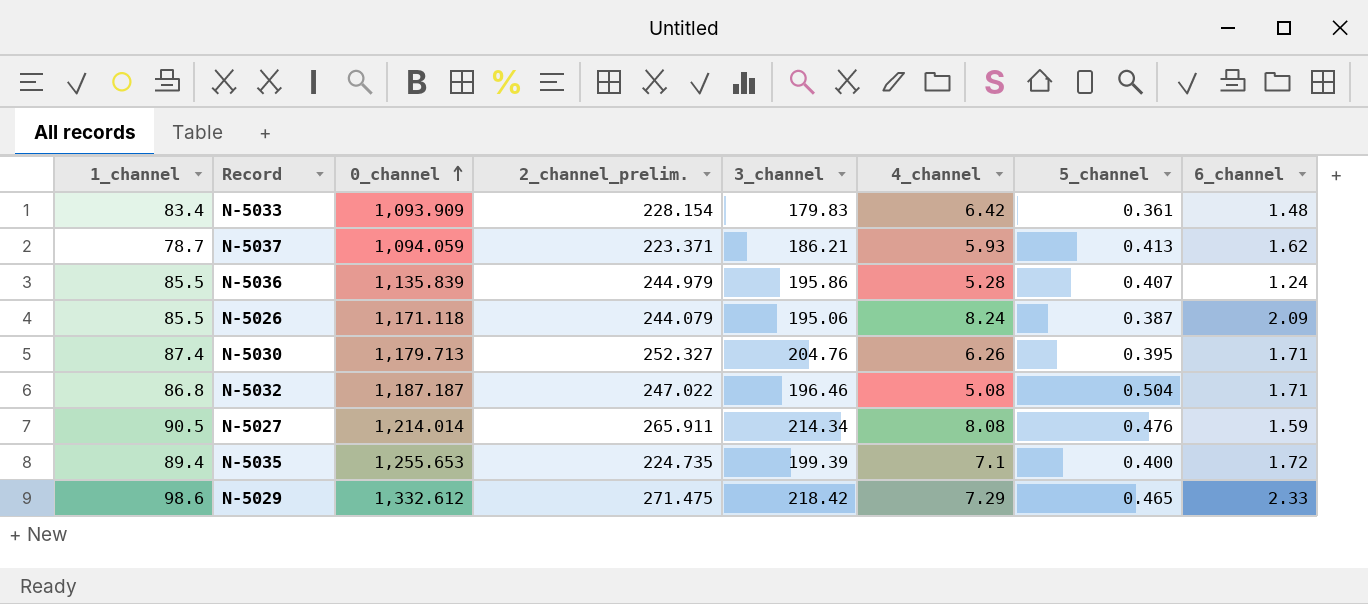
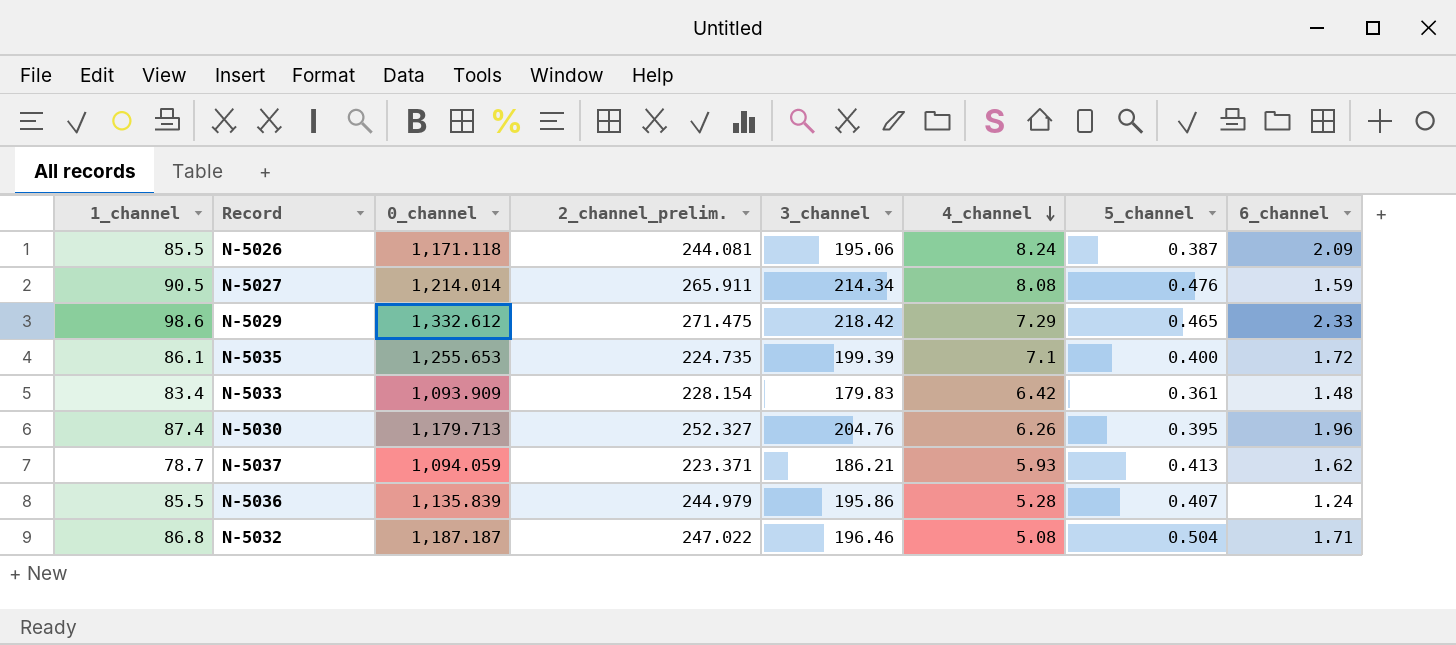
row order: 0_channel ascending -> 4_channel descending
N-5026 | 2_channel_prelim.: 244.079 -> 244.081
N-5035 | 1_channel: 89.4 -> 86.1
N-5030 | 6_channel: 1.71 -> 1.96

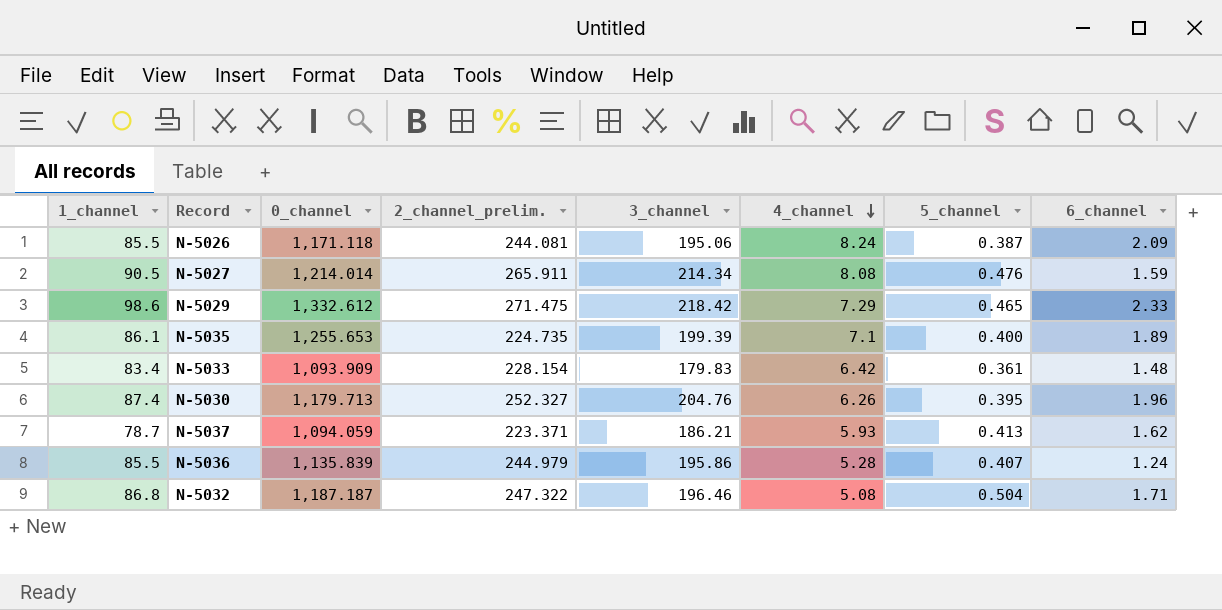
N-5035 | 6_channel: 1.72 -> 1.89
N-5032 | 2_channel_prelim.: 247.022 -> 247.322

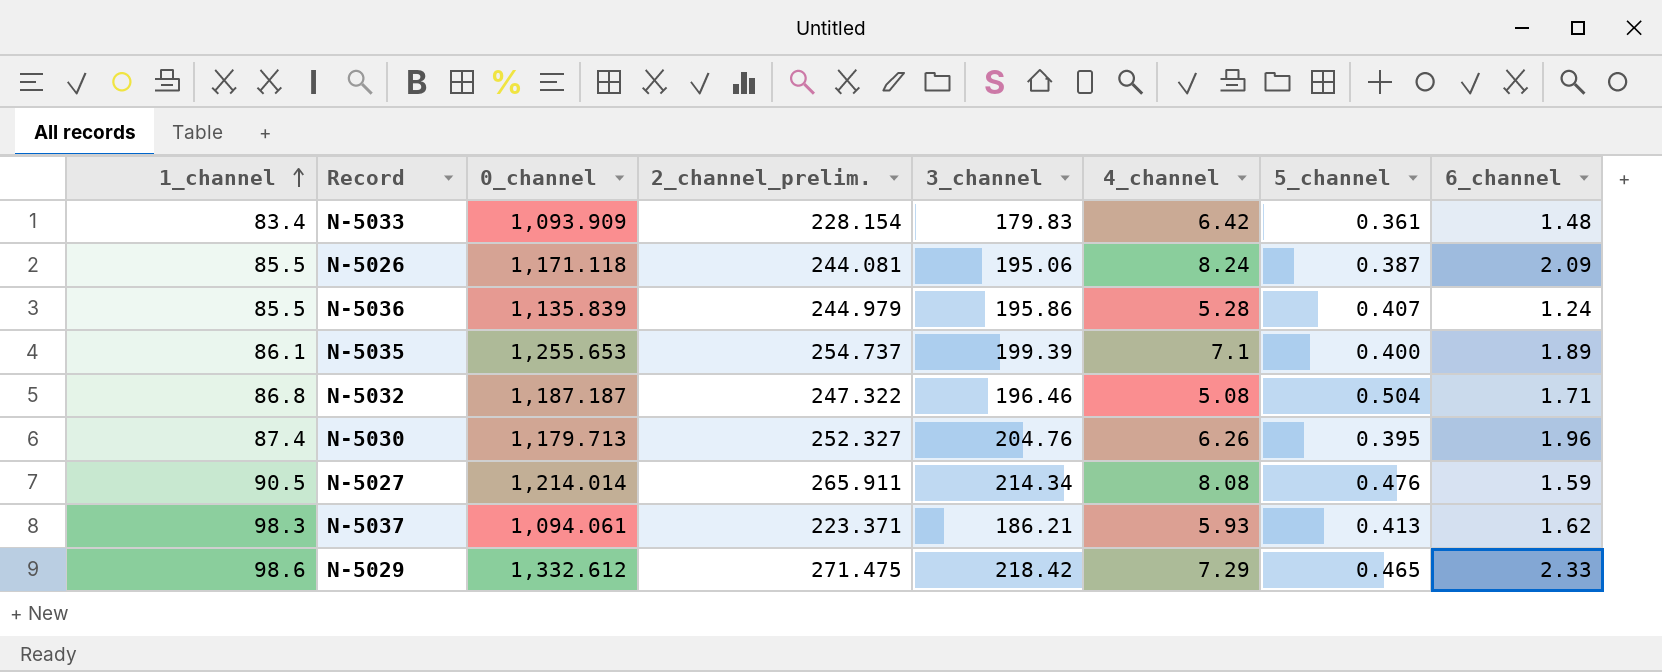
row order: 4_channel descending -> 1_channel ascending
N-5035 | 2_channel_prelim.: 224.735 -> 254.737
N-5037 | 1_channel: 78.7 -> 98.3
N-5037 | 0_channel: 1,094.059 -> 1,094.061

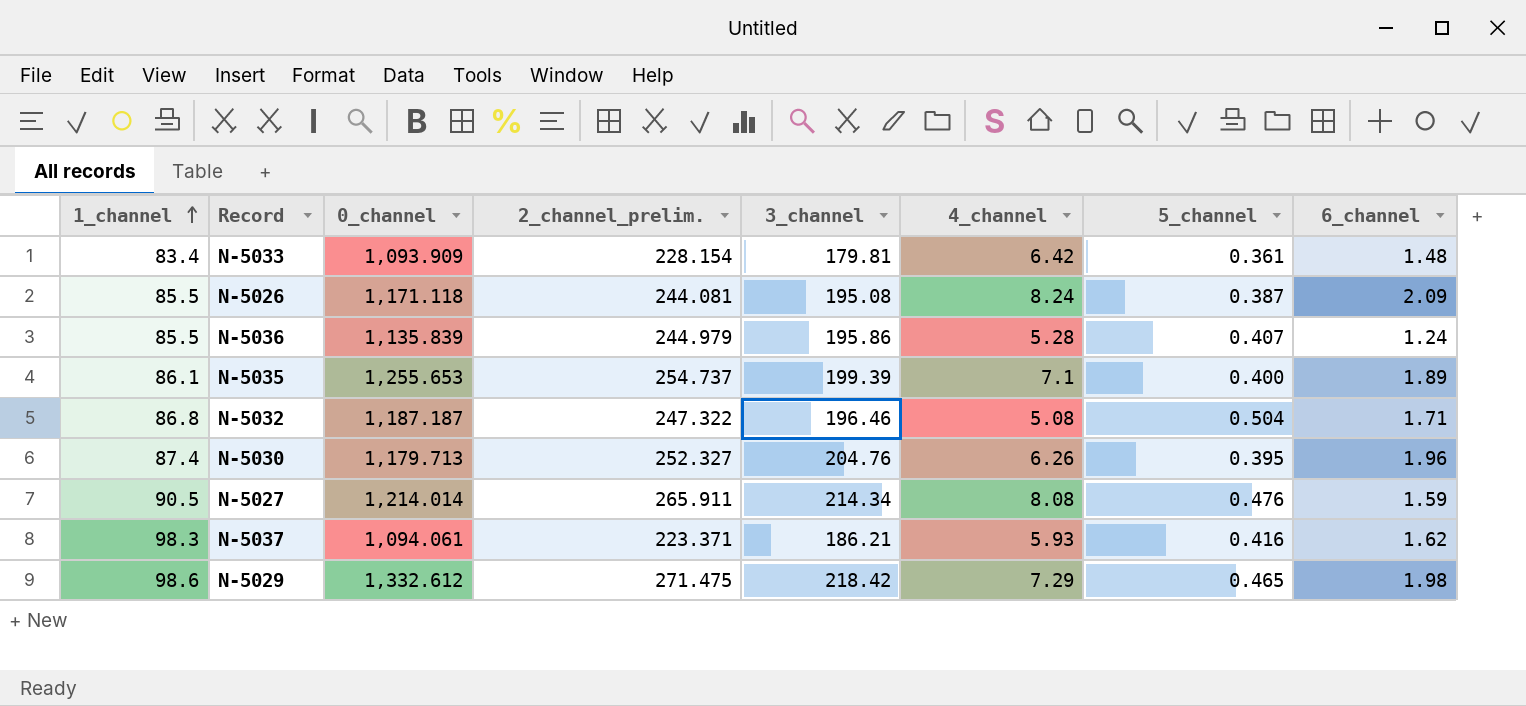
N-5033 | 3_channel: 179.83 -> 179.81
N-5026 | 3_channel: 195.06 -> 195.08
N-5037 | 5_channel: 0.413 -> 0.416
N-5029 | 6_channel: 2.33 -> 1.98

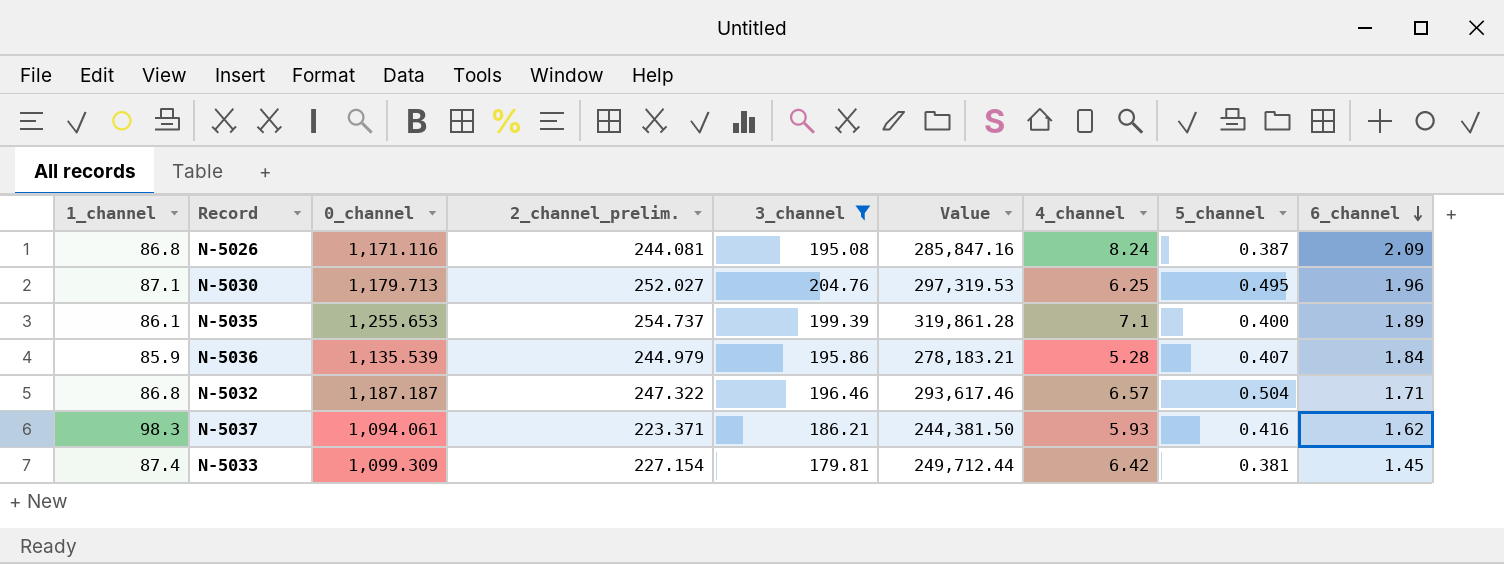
filter: none -> 3_channel <= 204.76
row order: 1_channel ascending -> 6_channel descending
column Value | formula: none -> [0_channel] * [2_channel_prelim.]
N-5026 | 1_channel: 85.5 -> 86.8
N-5026 | 0_channel: 1,171.118 -> 1,171.116
N-5030 | 1_channel: 87.4 -> 87.1
N-5030 | 2_channel_prelim.: 252.327 -> 252.027
N-5030 | 4_channel: 6.26 -> 6.25
N-5030 | 5_channel: 0.395 -> 0.495
N-5036 | 1_channel: 85.5 -> 85.9
N-5036 | 0_channel: 1,135.839 -> 1,135.539
N-5036 | 6_channel: 1.24 -> 1.84
N-5032 | 4_channel: 5.08 -> 6.57
N-5033 | 1_channel: 83.4 -> 87.4
N-5033 | 0_channel: 1,093.909 -> 1,099.309
N-5033 | 2_channel_prelim.: 228.154 -> 227.154
N-5033 | 5_channel: 0.361 -> 0.381
N-5033 | 6_channel: 1.48 -> 1.45

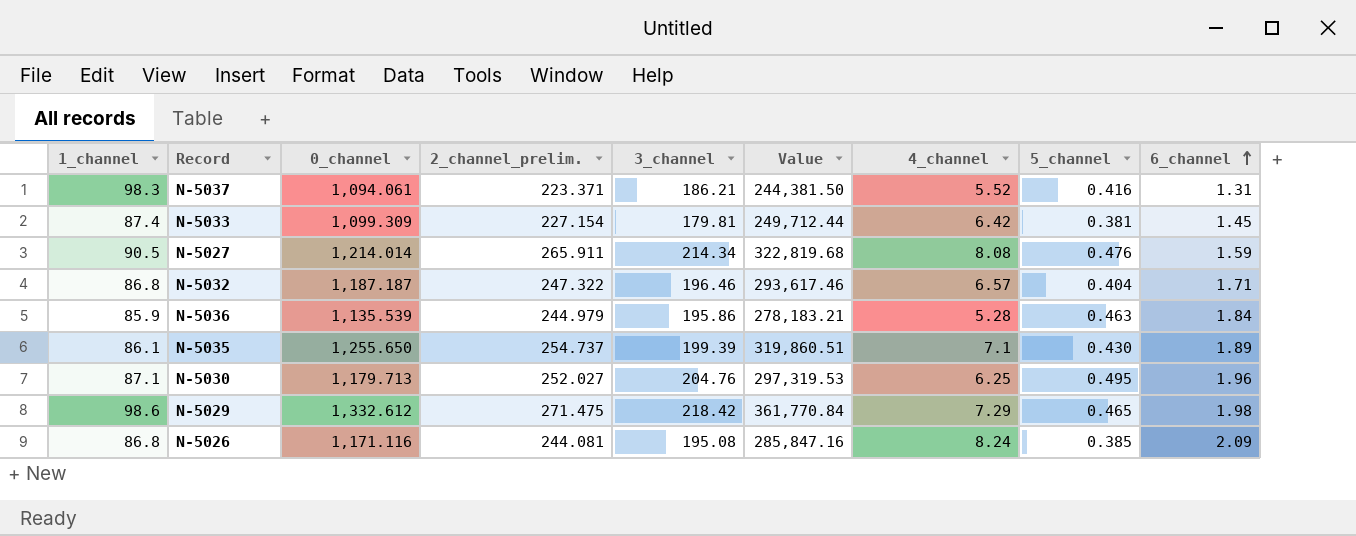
filter: 3_channel <= 204.76 -> none
row order: 6_channel descending -> 6_channel ascending
N-5037 | 4_channel: 5.93 -> 5.52
N-5037 | 6_channel: 1.62 -> 1.31
N-5032 | 5_channel: 0.504 -> 0.404
N-5036 | 5_channel: 0.407 -> 0.463
N-5035 | 0_channel: 1,255.653 -> 1,255.650
N-5035 | Value: 319,861.28 -> 319,860.51
N-5035 | 5_channel: 0.400 -> 0.430
N-5026 | 5_channel: 0.387 -> 0.385

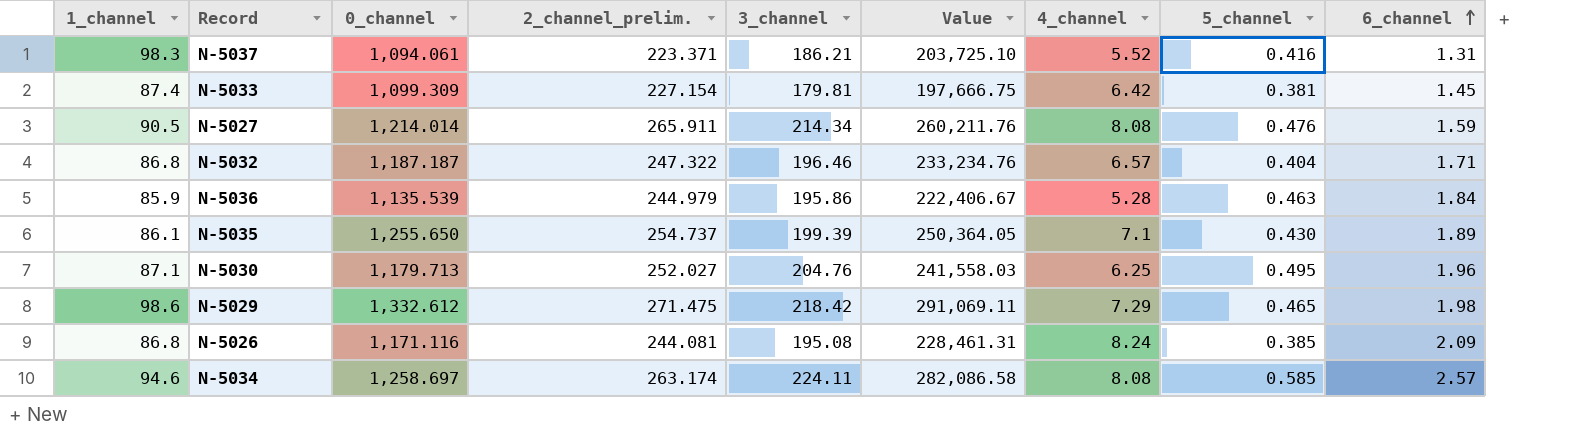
column Value | formula: [0_channel] * [2_channel_prelim.] -> [0_channel] * [3_channel]
row N-5034: none -> 94.6 | 1,258.697 | 263.174 | 224.11 | 282,086.58 | 8.08 | 0.585 | 2.57

